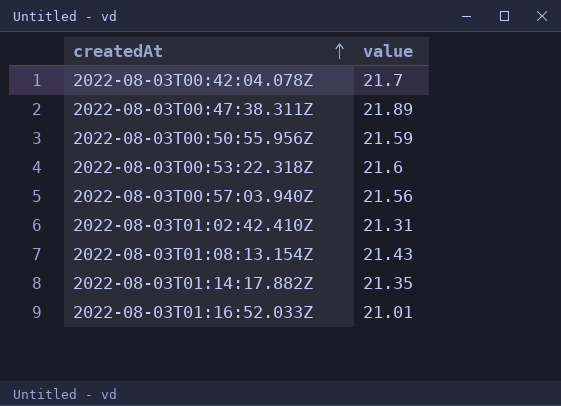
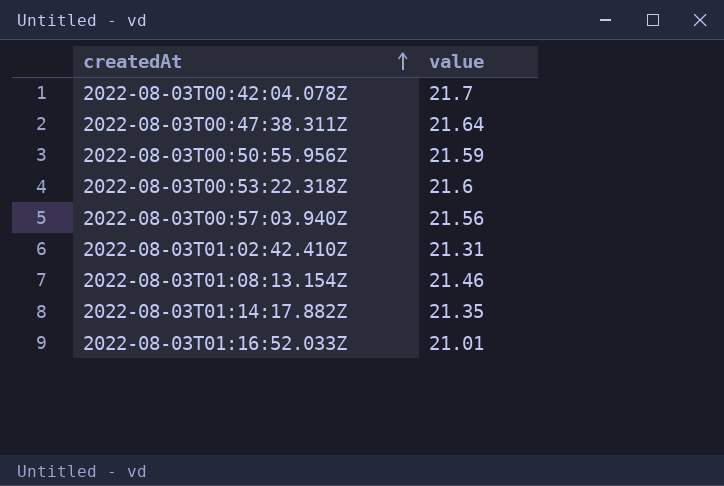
2022-08-03T00:47:38.311Z | value: 21.89 -> 21.64
2022-08-03T01:08:13.154Z | value: 21.43 -> 21.46

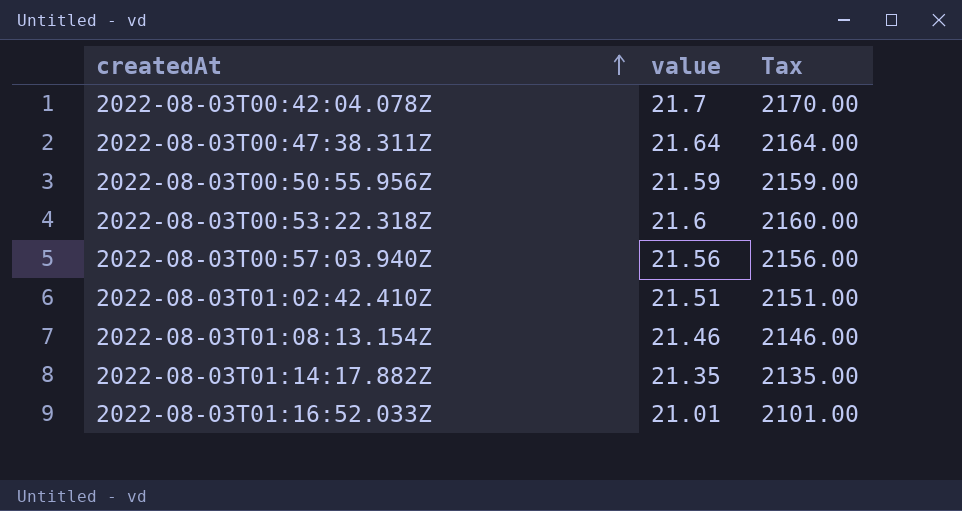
column Tax | formula: none -> [value] * 100
2022-08-03T01:02:42.410Z | value: 21.31 -> 21.51

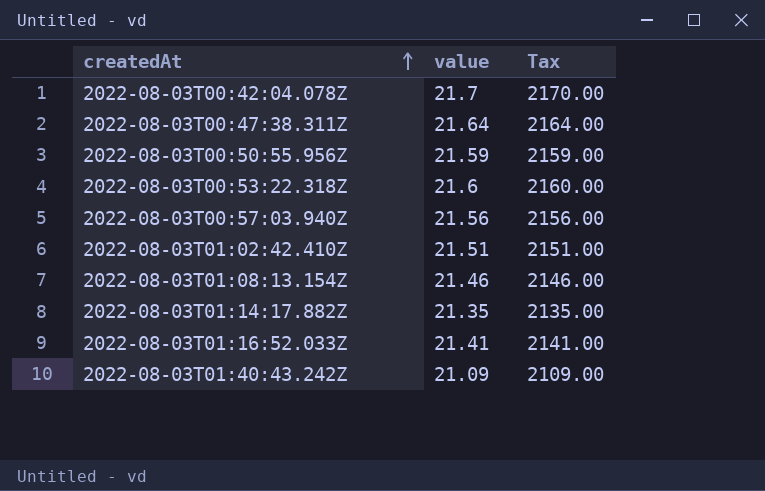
2022-08-03T01:16:52.033Z | value: 21.01 -> 21.41
2022-08-03T01:16:52.033Z | Tax: 2101.00 -> 2141.00
row 2022-08-03T01:40:43.242Z: none -> 21.09 | 2109.00

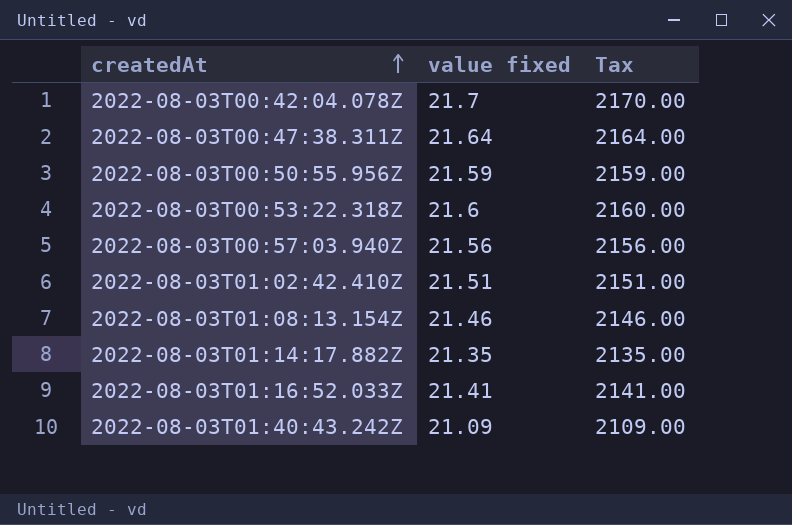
column name: value -> value fixed

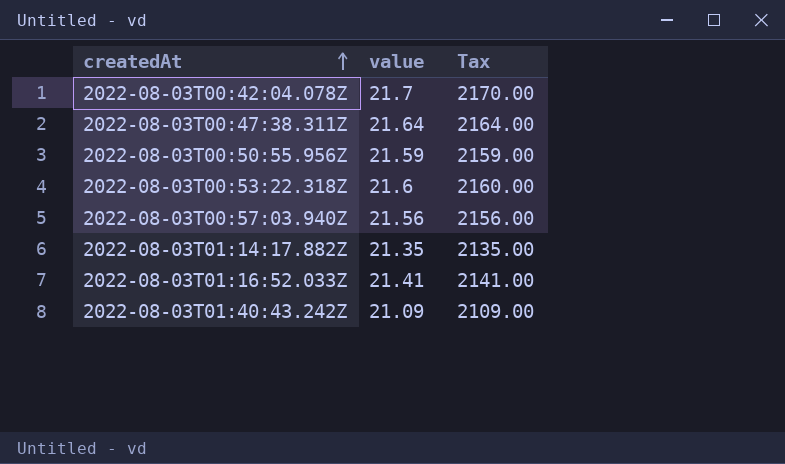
column name: value fixed -> value
row 2022-08-03T01:02:42.410Z: 21.51 | 2151.00 -> none
row 2022-08-03T01:08:13.154Z: 21.46 | 2146.00 -> none

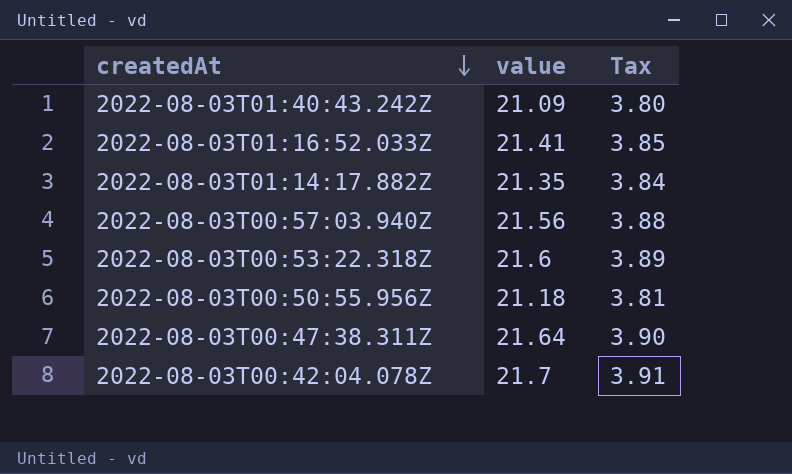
row order: createdAt ascending -> createdAt descending
column Tax | formula: [value] * 100 -> [value] * 0.18
2022-08-03T00:50:55.956Z | value: 21.59 -> 21.18

